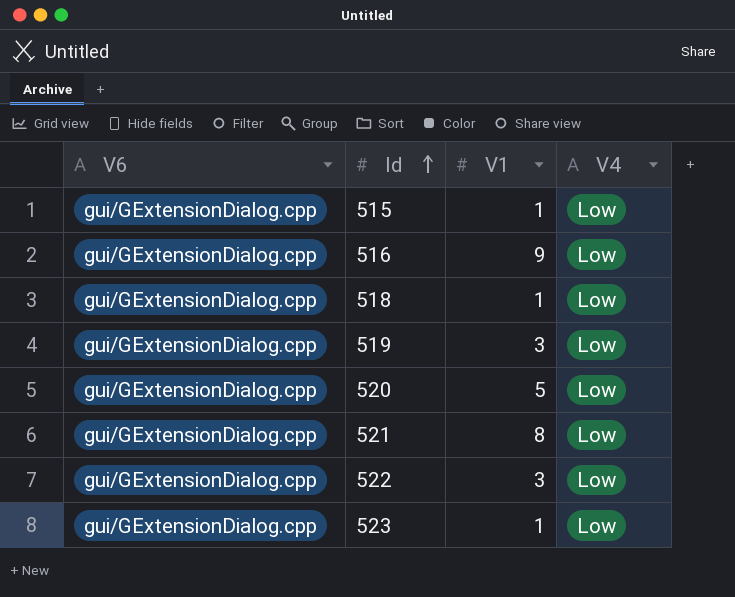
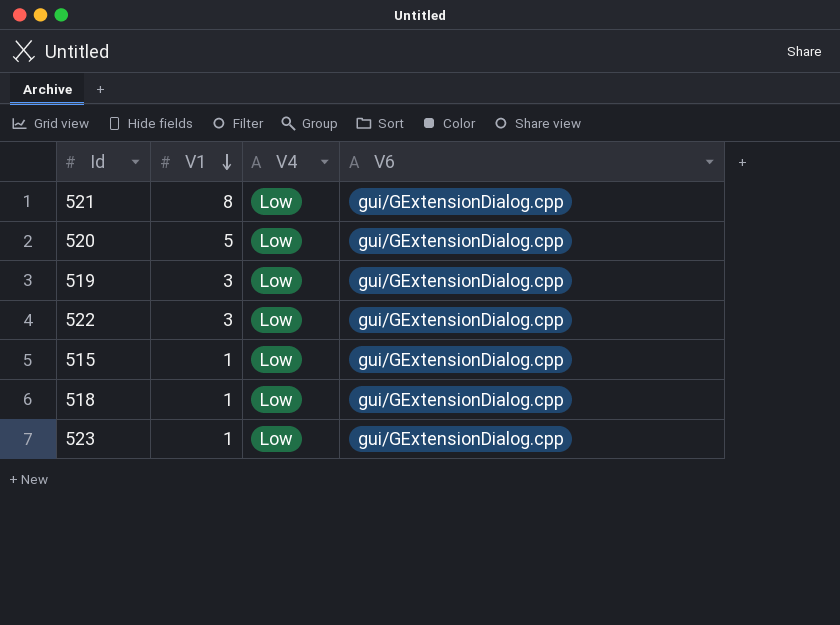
row order: Id ascending -> V1 descending
column V6 | position: 1 -> 4
row 516: gui/GExtensionDialog.cpp | 9 | Low -> none

